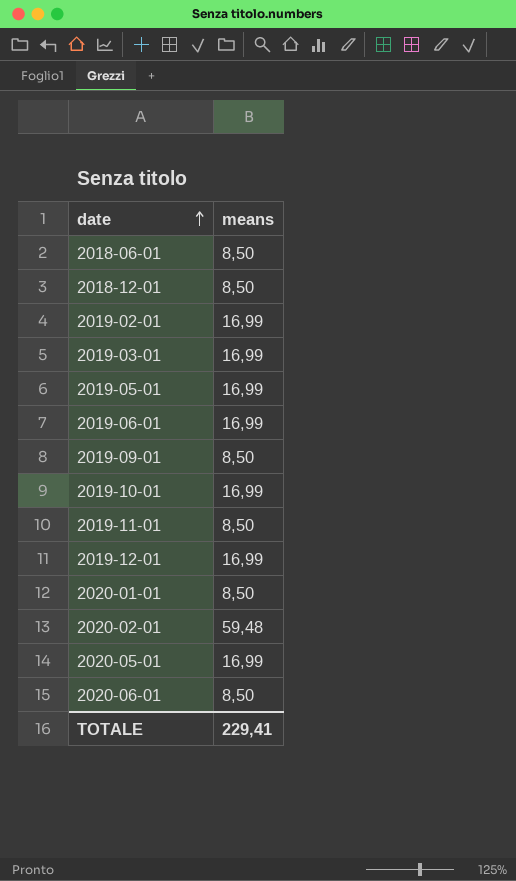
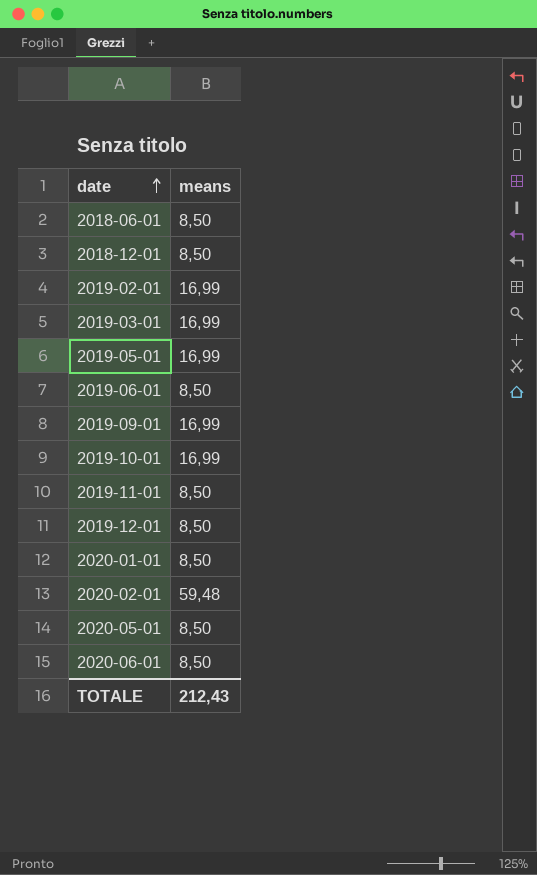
2019-06-01 | means: 16,99 -> 8,50
2019-09-01 | means: 8,50 -> 16,99
2019-12-01 | means: 16,99 -> 8,50
2020-05-01 | means: 16,99 -> 8,50
TOTALE | means: 229,41 -> 212,43

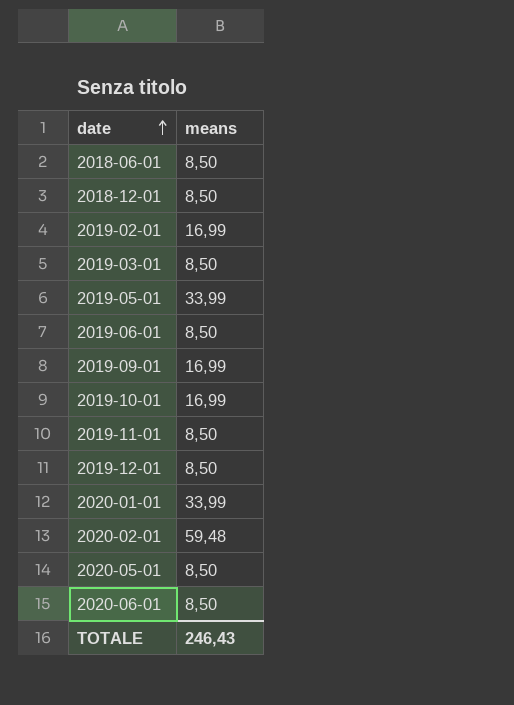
2019-03-01 | means: 16,99 -> 8,50
2019-05-01 | means: 16,99 -> 33,99
2020-01-01 | means: 8,50 -> 33,99
TOTALE | means: 212,43 -> 246,43

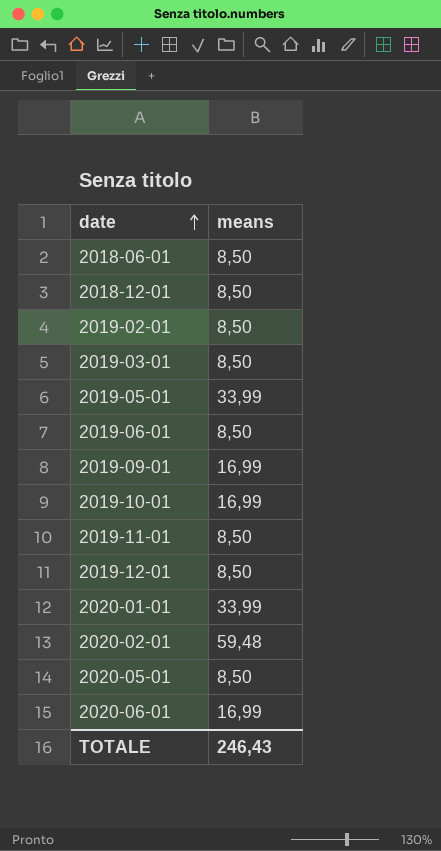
2019-02-01 | means: 16,99 -> 8,50
2020-06-01 | means: 8,50 -> 16,99

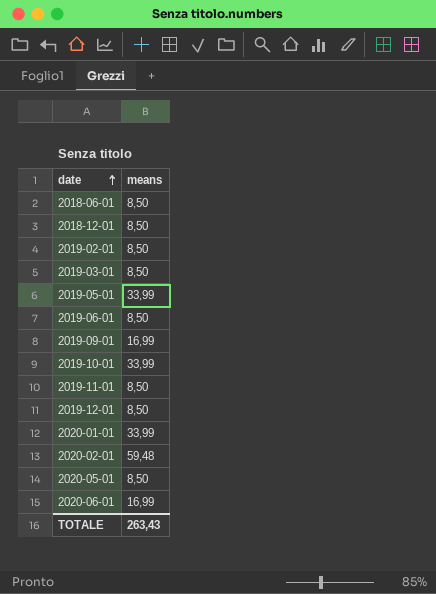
2019-10-01 | means: 16,99 -> 33,99
TOTALE | means: 246,43 -> 263,43

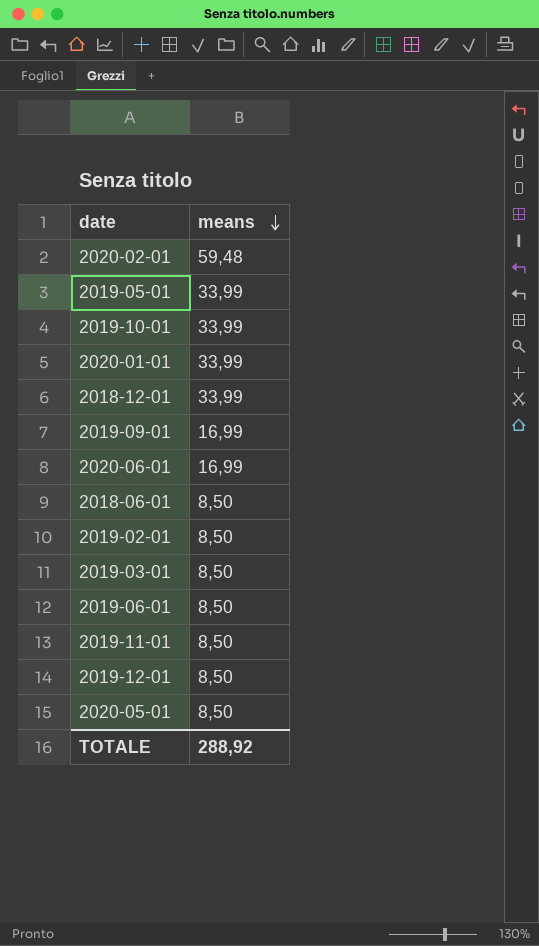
row order: date ascending -> means descending
2018-12-01 | means: 8,50 -> 33,99
TOTALE | means: 263,43 -> 288,92

